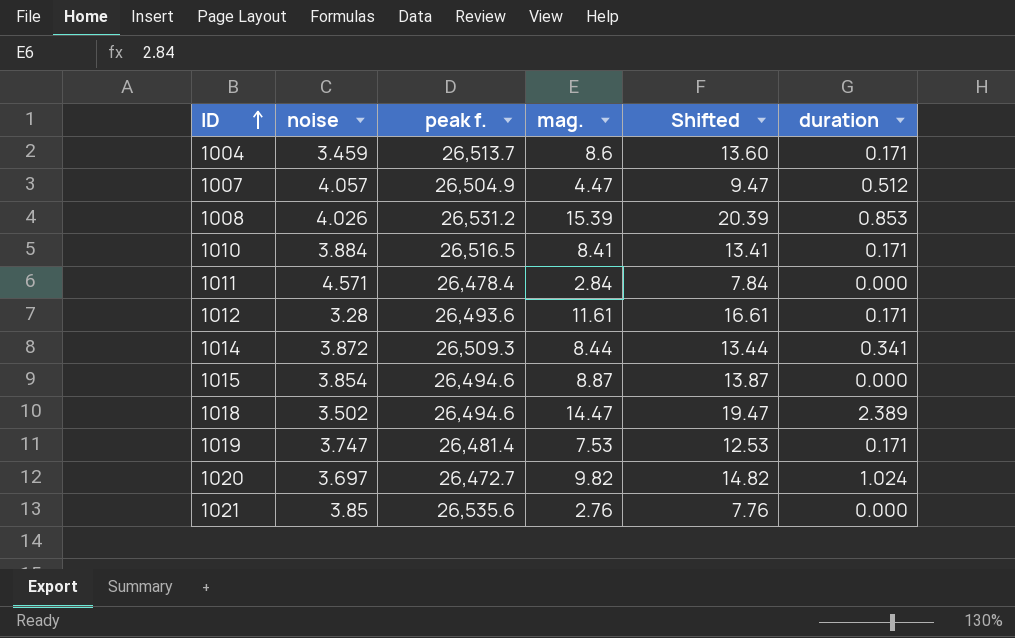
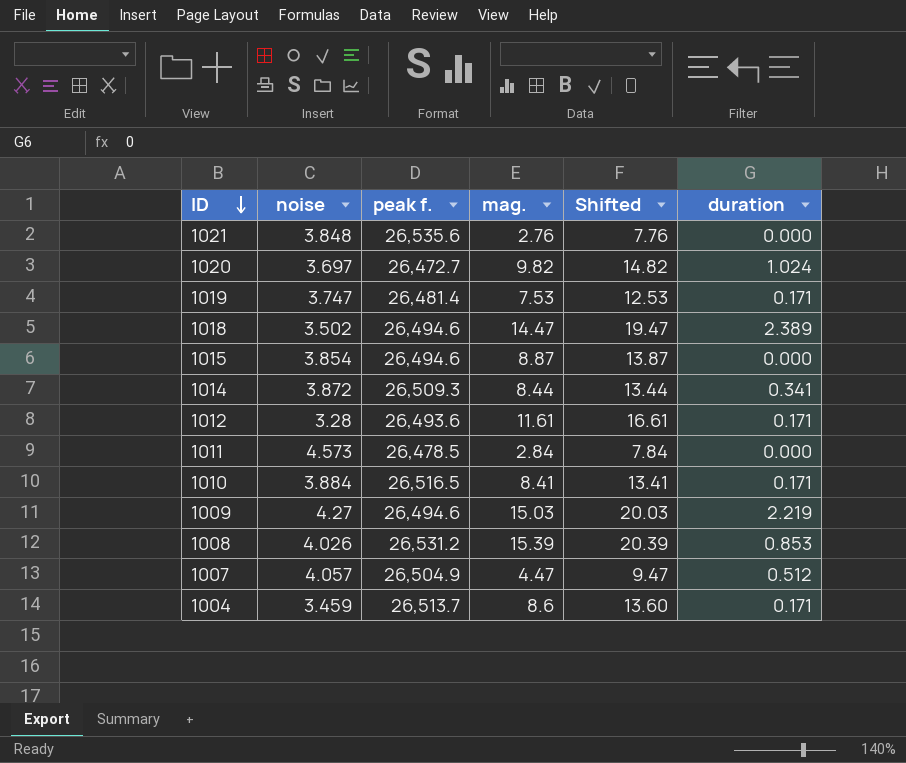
row order: ID ascending -> ID descending
1021 | noise: 3.85 -> 3.848
1011 | noise: 4.571 -> 4.573
1011 | peak f.: 26,478.4 -> 26,478.5
row 1009: none -> 4.27 | 26,494.6 | 15.03 | 20.03 | 2.219

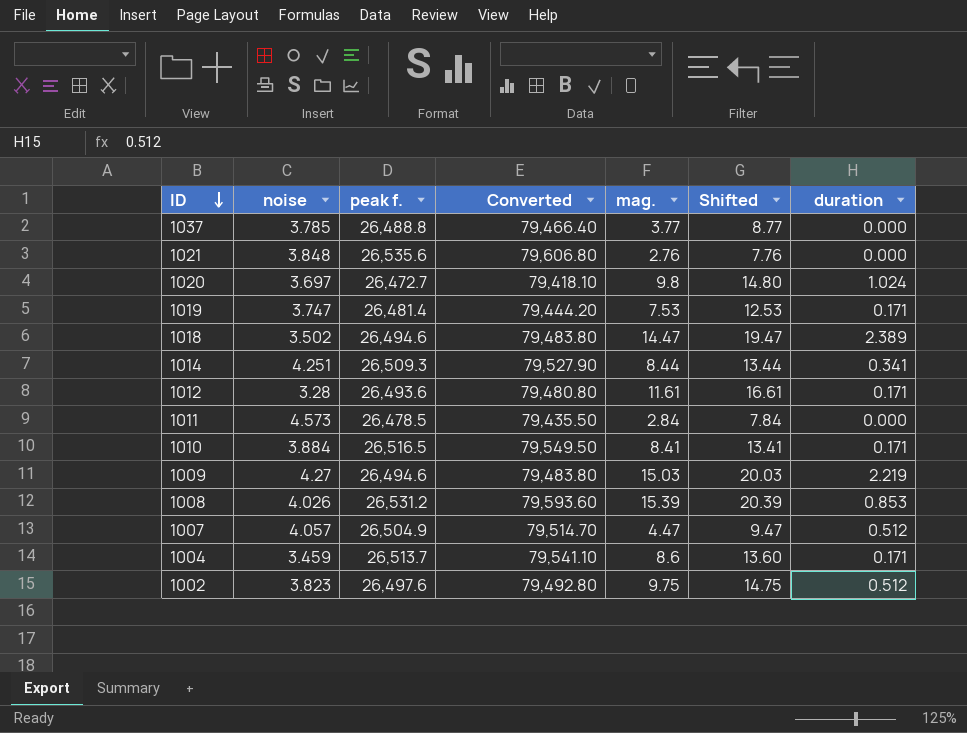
column Converted | formula: none -> [peak f.] * 3
row 1015: 3.854 | 26,494.6 | 8.87 | 13.87 | 0.000 -> none
row 1037: none -> 3.785 | 26,488.8 | 79,466.40 | 3.77 | 8.77 | 0.000
1020 | mag.: 9.82 -> 9.8
1020 | Shifted: 14.82 -> 14.80
1014 | noise: 3.872 -> 4.251
row 1002: none -> 3.823 | 26,497.6 | 79,492.80 | 9.75 | 14.75 | 0.512

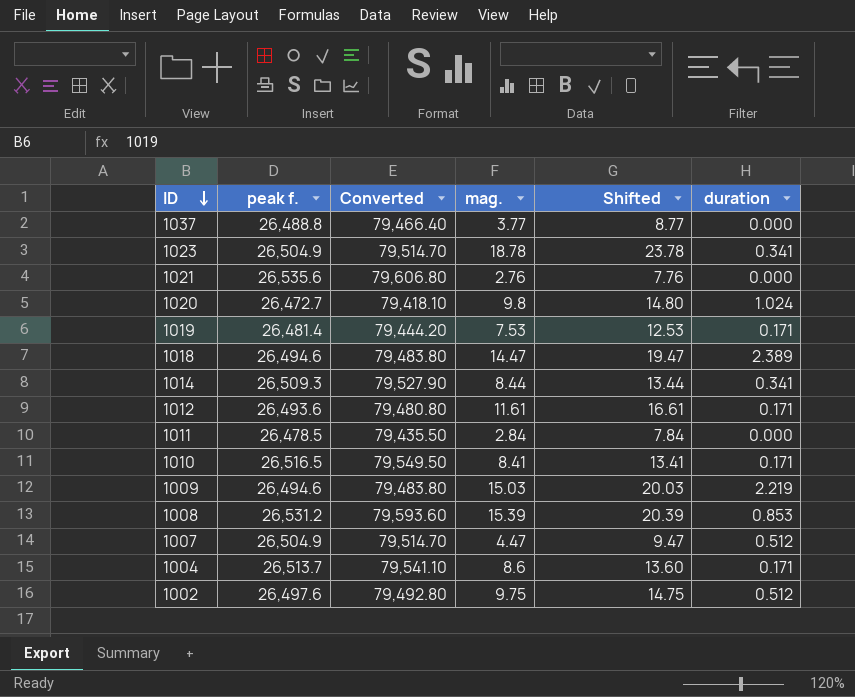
column noise | position: 2 -> none
row 1023: none -> 26,504.9 | 79,514.70 | 18.78 | 23.78 | 0.341

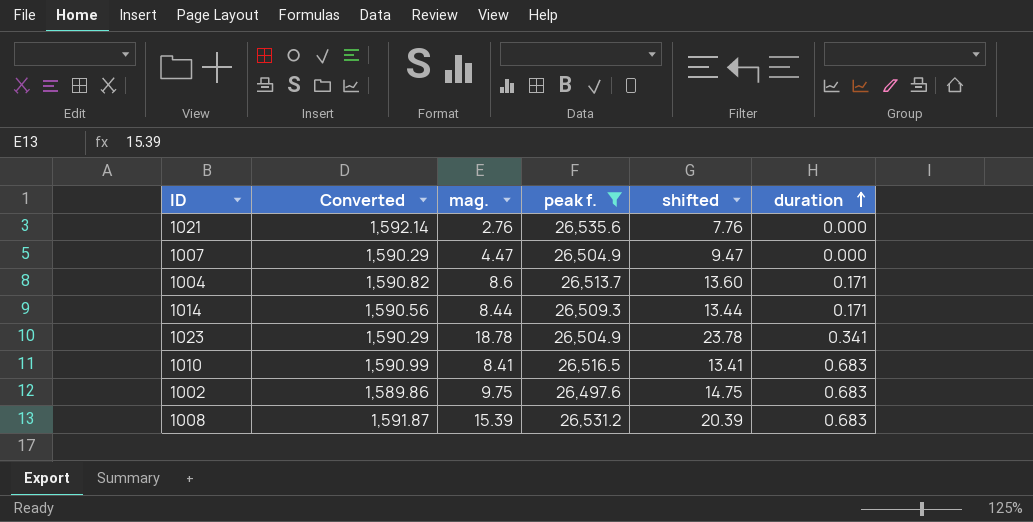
filter: none -> peak f. >= 26,497.6
row order: ID descending -> duration ascending
column Converted | formula: [peak f.] * 3 -> [peak f.] * 0.06
column peak f. | position: 2 -> 4
column name: Shifted -> shifted
1007 | duration: 0.512 -> 0.000
1014 | duration: 0.341 -> 0.171
1010 | duration: 0.171 -> 0.683
1002 | duration: 0.512 -> 0.683
1008 | duration: 0.853 -> 0.683

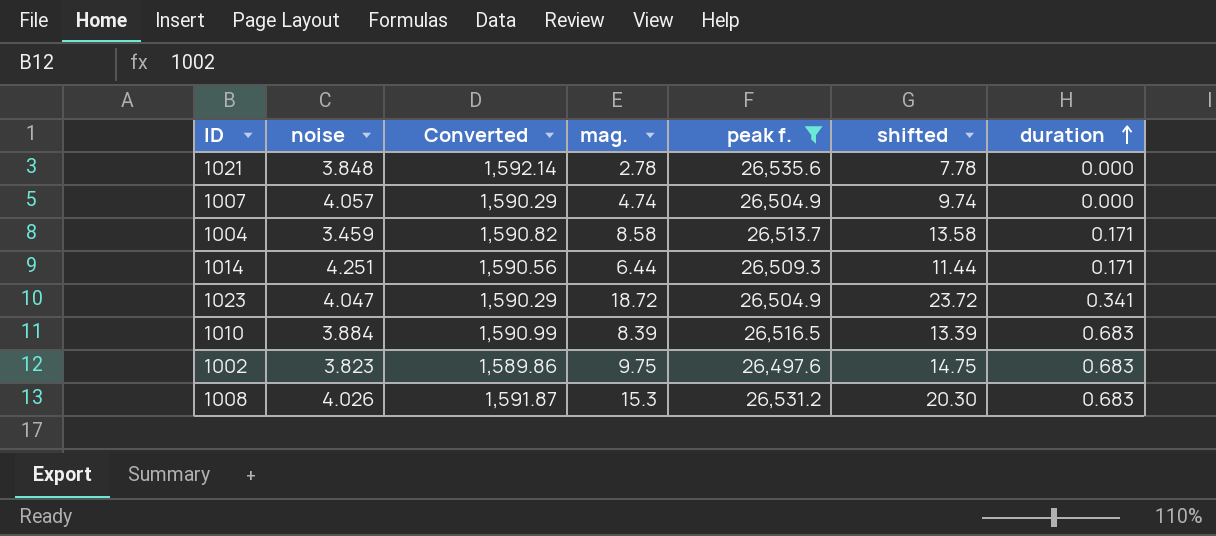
column noise | position: none -> 2
1021 | mag.: 2.76 -> 2.78
1021 | shifted: 7.76 -> 7.78
1007 | mag.: 4.47 -> 4.74
1007 | shifted: 9.47 -> 9.74
1004 | mag.: 8.6 -> 8.58
1004 | shifted: 13.60 -> 13.58
1014 | mag.: 8.44 -> 6.44
1014 | shifted: 13.44 -> 11.44
1023 | mag.: 18.78 -> 18.72
1023 | shifted: 23.78 -> 23.72
1010 | mag.: 8.41 -> 8.39
1010 | shifted: 13.41 -> 13.39
1008 | mag.: 15.39 -> 15.3
1008 | shifted: 20.39 -> 20.30

